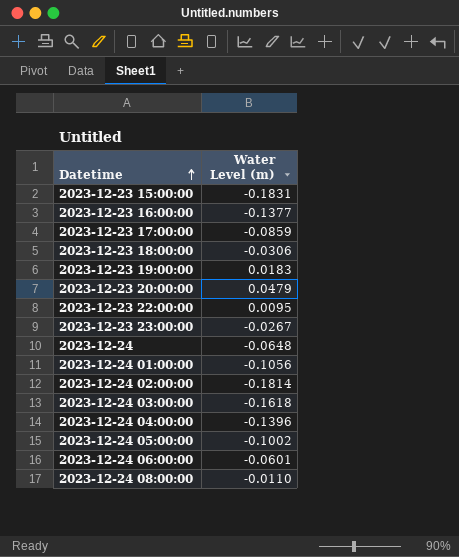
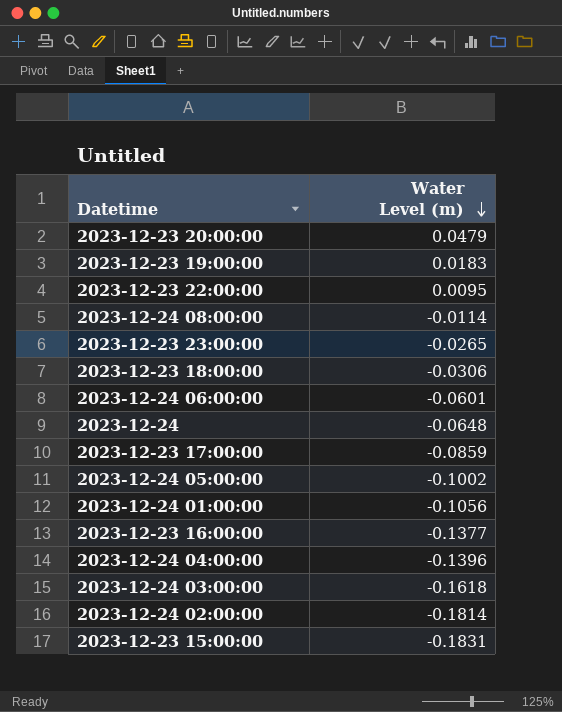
row order: Datetime ascending -> Water Level (m) descending
2023-12-24 08:00:00 | Water Level (m): -0.0110 -> -0.0114
2023-12-23 23:00:00 | Water Level (m): -0.0267 -> -0.0265

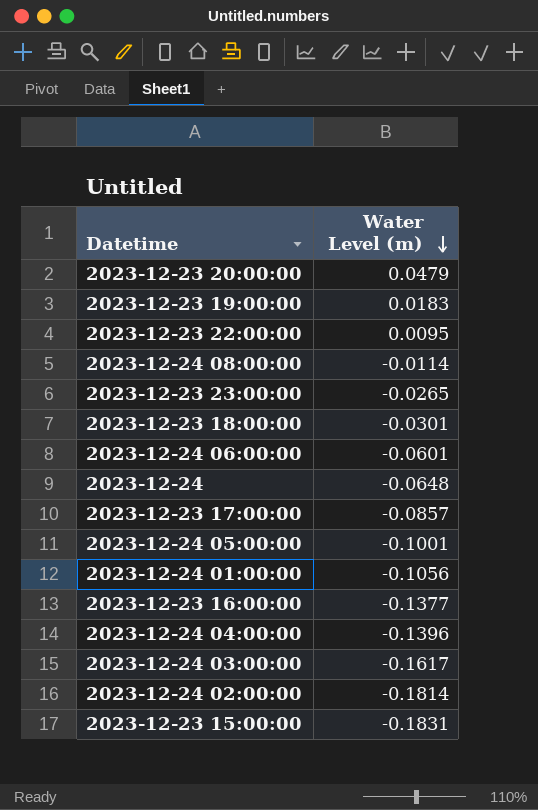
2023-12-23 18:00:00 | Water Level (m): -0.0306 -> -0.0301
2023-12-23 17:00:00 | Water Level (m): -0.0859 -> -0.0857
2023-12-24 05:00:00 | Water Level (m): -0.1002 -> -0.1001
2023-12-24 03:00:00 | Water Level (m): -0.1618 -> -0.1617

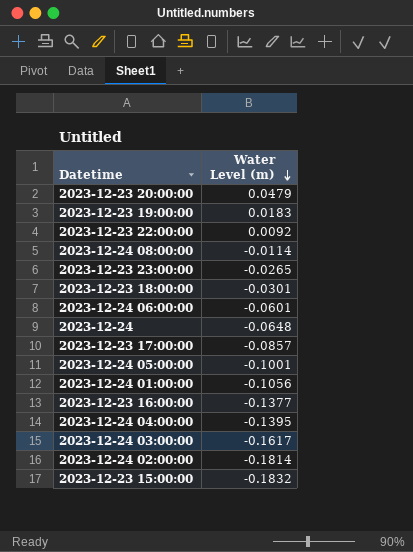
2023-12-23 22:00:00 | Water Level (m): 0.0095 -> 0.0092
2023-12-24 04:00:00 | Water Level (m): -0.1396 -> -0.1395
2023-12-23 15:00:00 | Water Level (m): -0.1831 -> -0.1832

